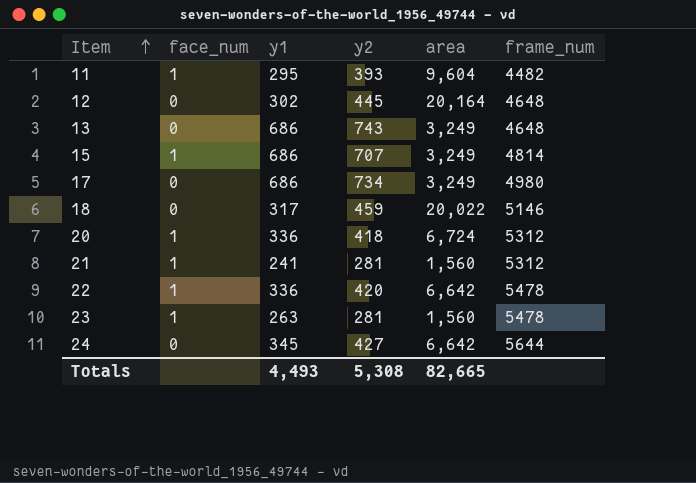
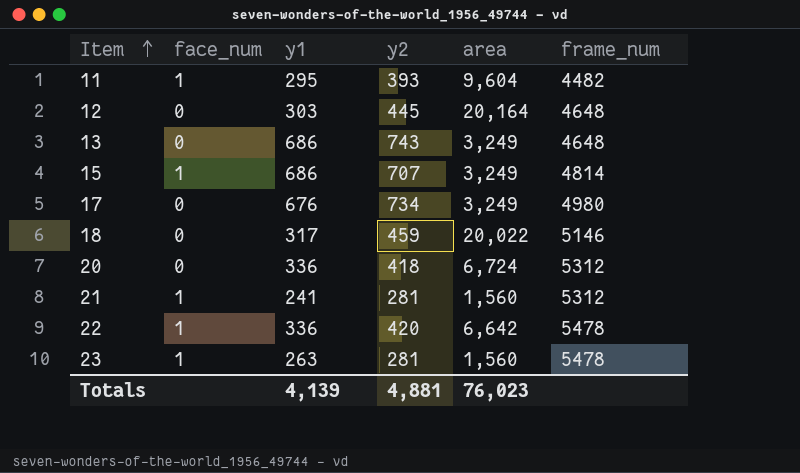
row 24: 0 | 345 | 427 | 6,642 | 5644 -> none
12 | y1: 302 -> 303
17 | y1: 686 -> 676
20 | face_num: 1 -> 0
Totals | y1: 4,493 -> 4,139
Totals | y2: 5,308 -> 4,881
Totals | area: 82,665 -> 76,023

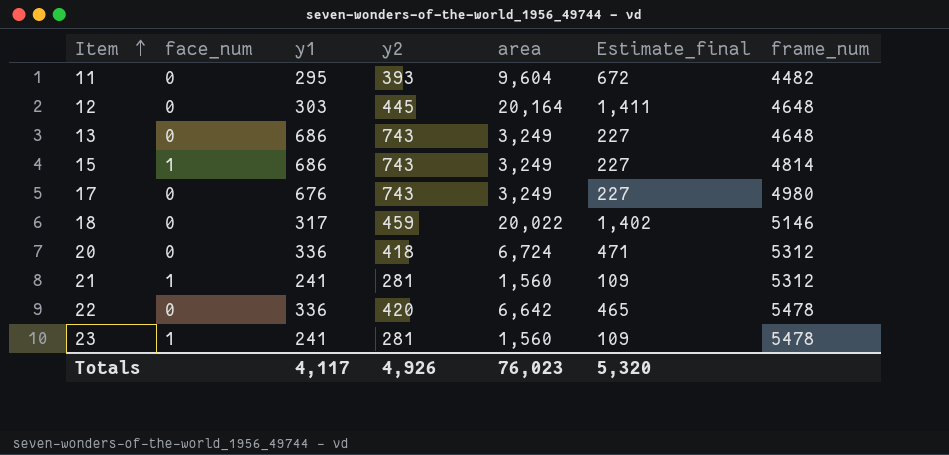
column Estimate_final | formula: none -> [area] * 0.07
11 | face_num: 1 -> 0
15 | y2: 707 -> 743
17 | y2: 734 -> 743
22 | face_num: 1 -> 0
23 | y1: 263 -> 241
Totals | y1: 4,139 -> 4,117
Totals | y2: 4,881 -> 4,926

